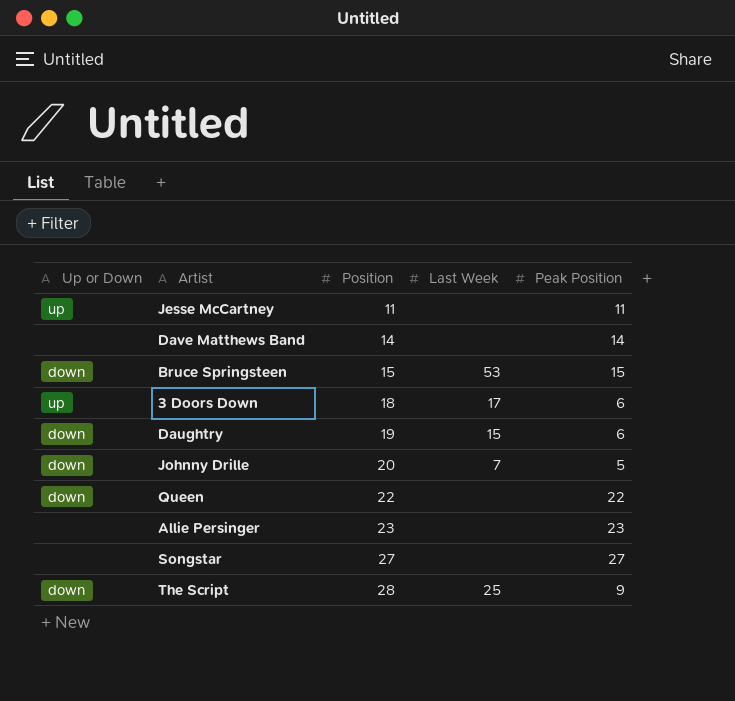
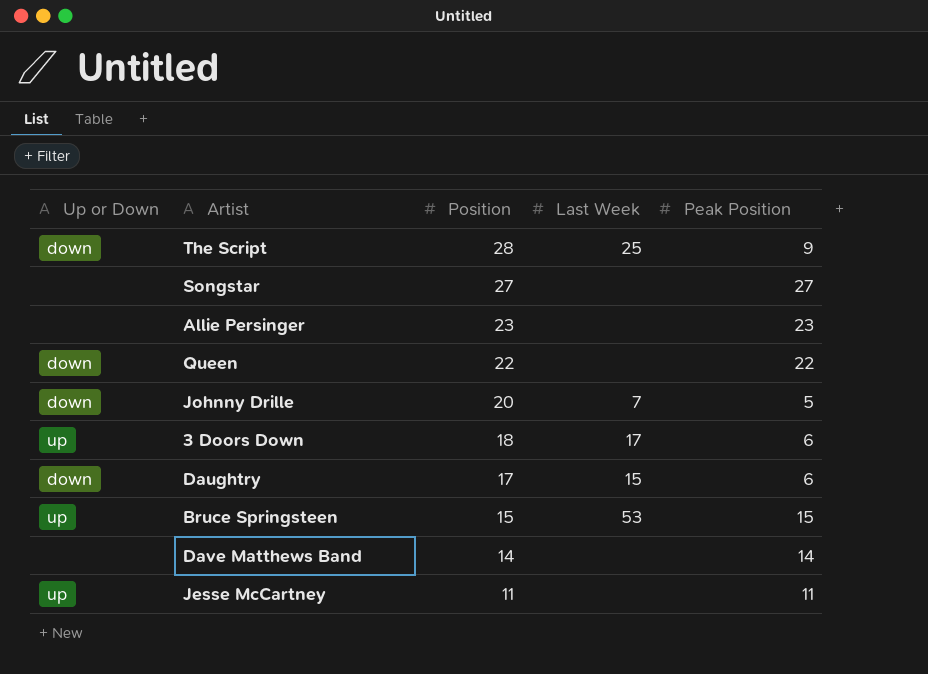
row order: Position ascending -> Position descending
Daughtry | Position: 19 -> 17
Bruce Springsteen | Up or Down: down -> up

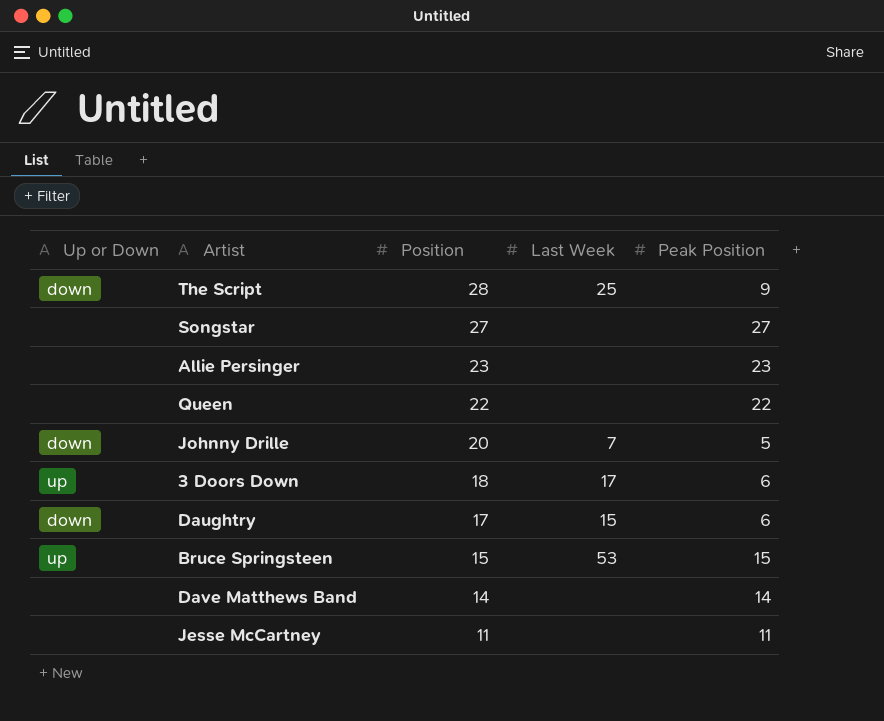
Queen | Up or Down: down -> none
Jesse McCartney | Up or Down: up -> none

